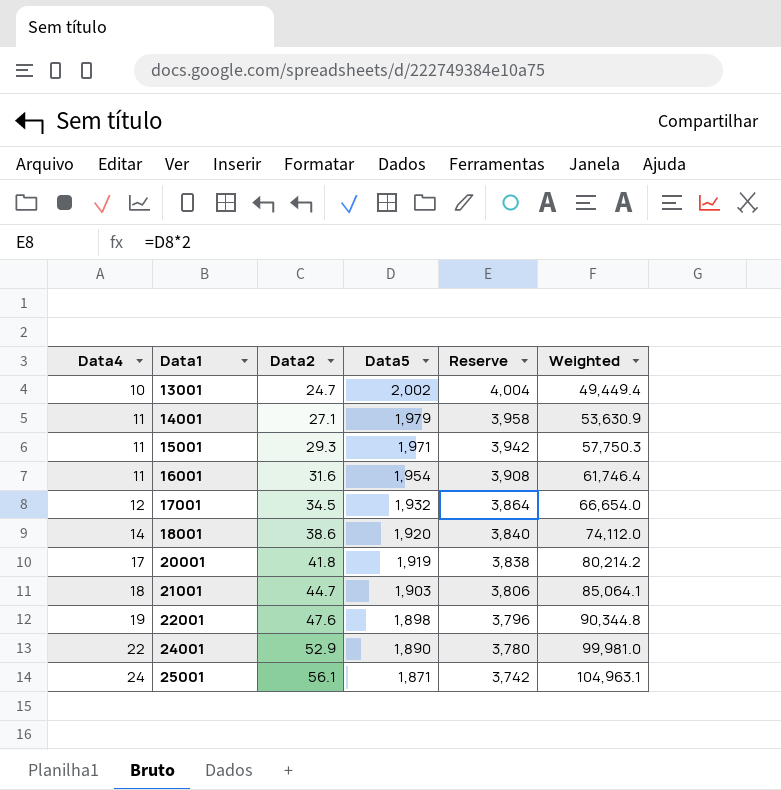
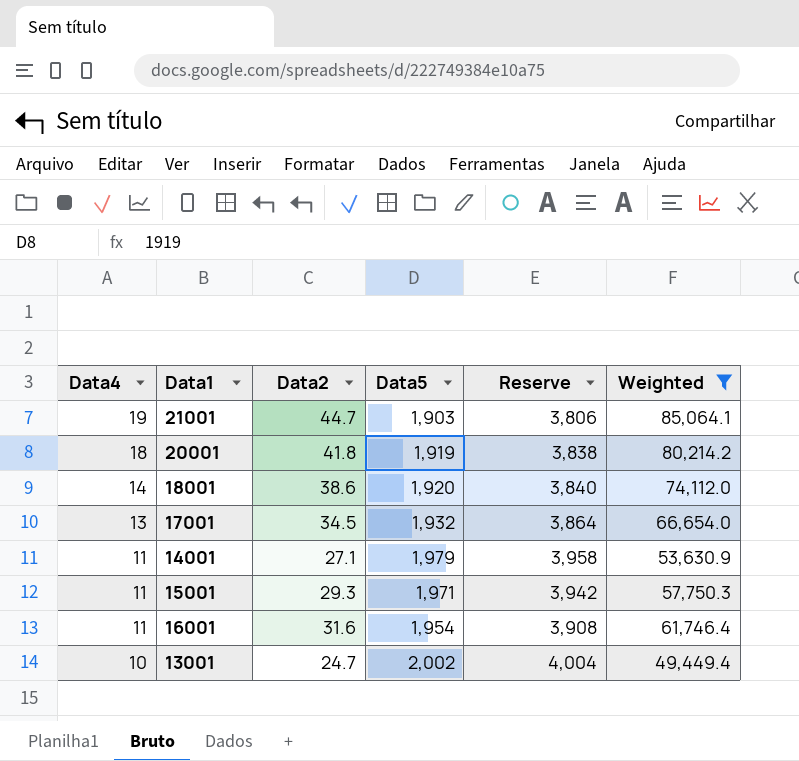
filter: none -> Weighted <= 85,064.1
row order: Data4 ascending -> Data4 descending
21001 | Data4: 18 -> 19
20001 | Data4: 17 -> 18
17001 | Data4: 12 -> 13

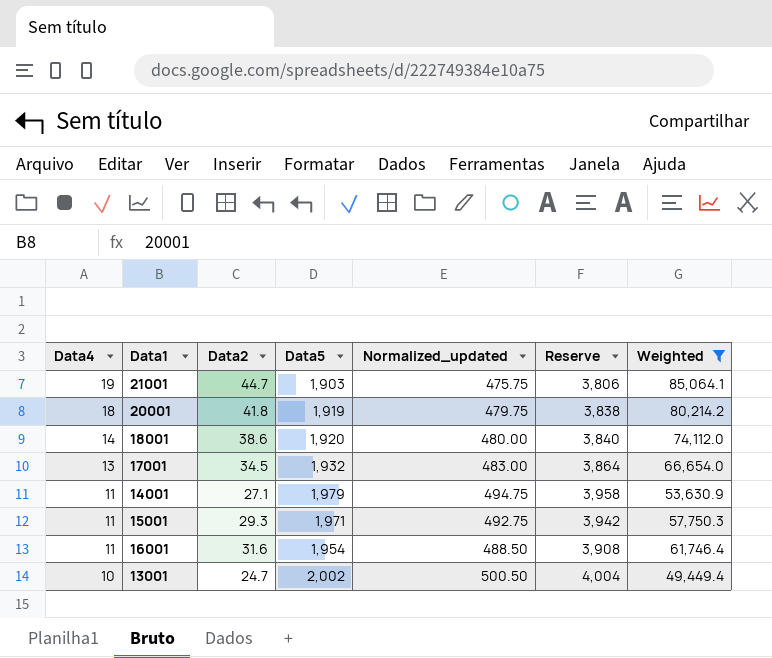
column Normalized_updated | formula: none -> [Data5] * 0.25

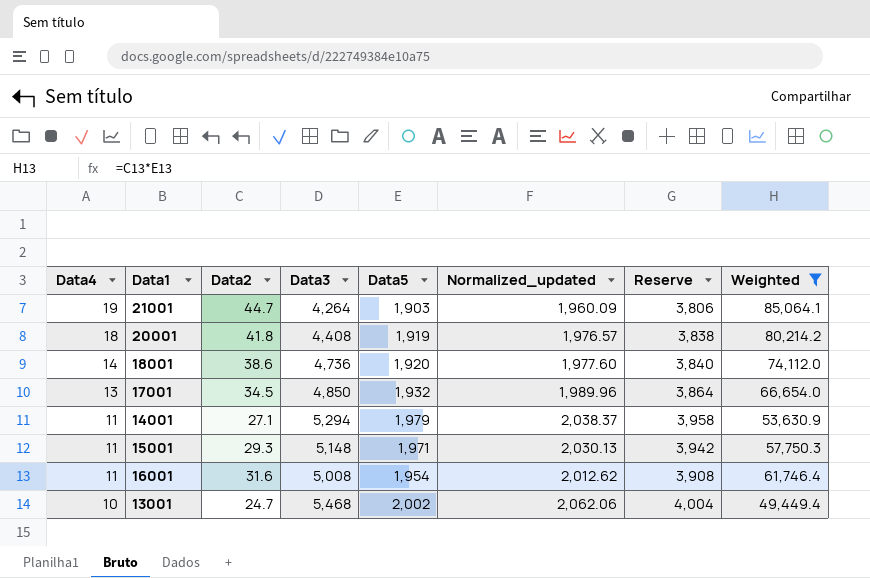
column Data3 | position: none -> 4
column Normalized_updated | formula: [Data5] * 0.25 -> [Data5] * 1.03

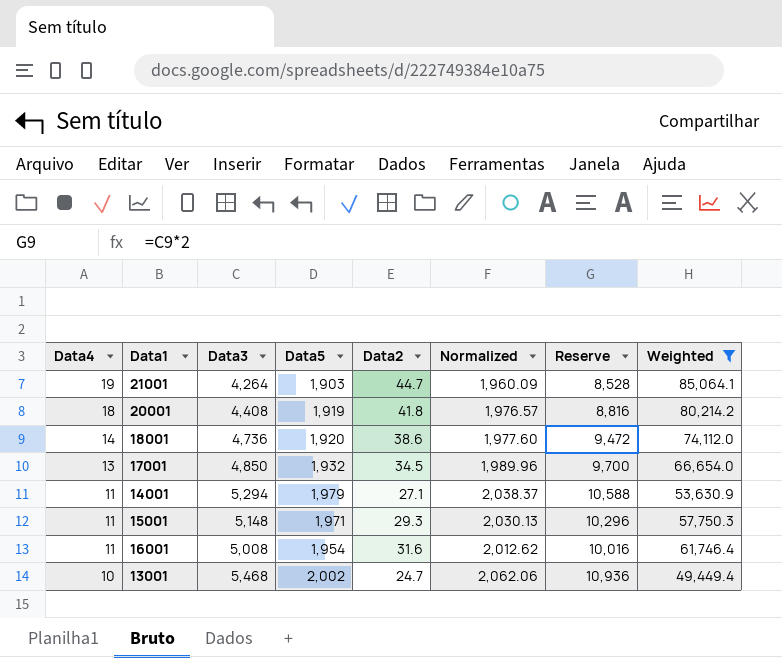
column Data2 | position: 3 -> 5
column name: Normalized_updated -> Normalized
column Reserve | formula: [Data5] * 2 -> [Data3] * 2

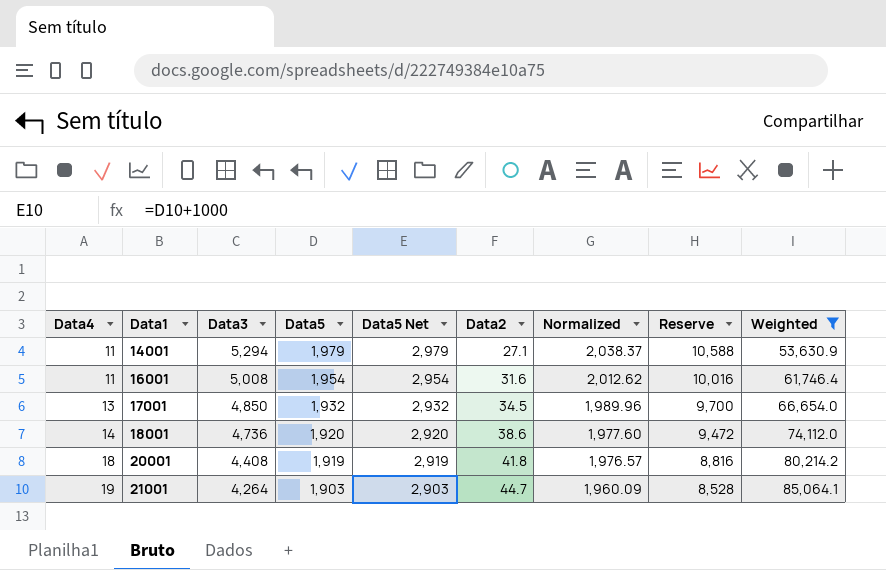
row order: Data4 descending -> Data4 ascending
column Data5 Net | formula: none -> [Data5] + 1000
row 15001: 11 | 5,148 | 1,971 | 29.3 | 2,030.13 | 10,296 | 57,750.3 -> none
row 13001: 10 | 5,468 | 2,002 | 24.7 | 2,062.06 | 10,936 | 49,449.4 -> none

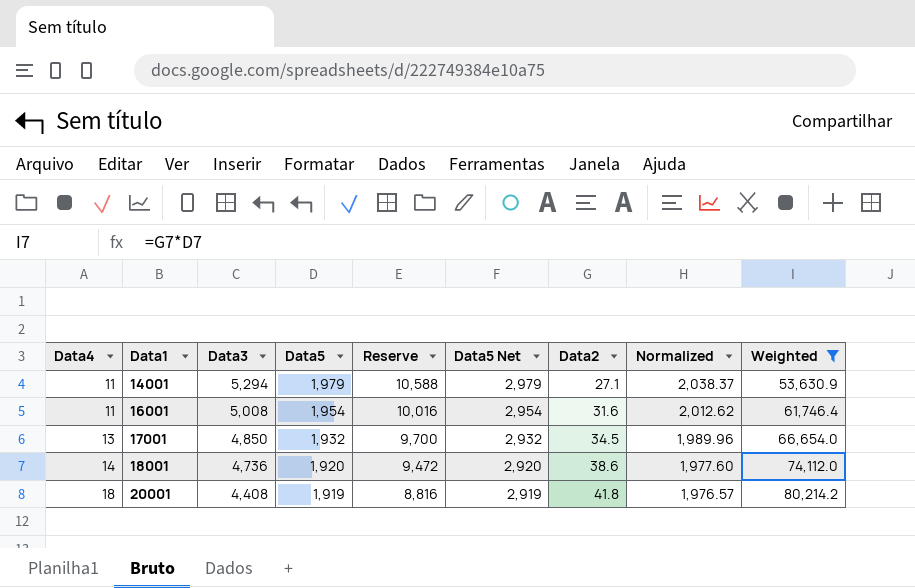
column Reserve | position: 8 -> 5
row 21001: 19 | 4,264 | 1,903 | 2,903 | 44.7 | 1,960.09 | 8,528 | 85,064.1 -> none

